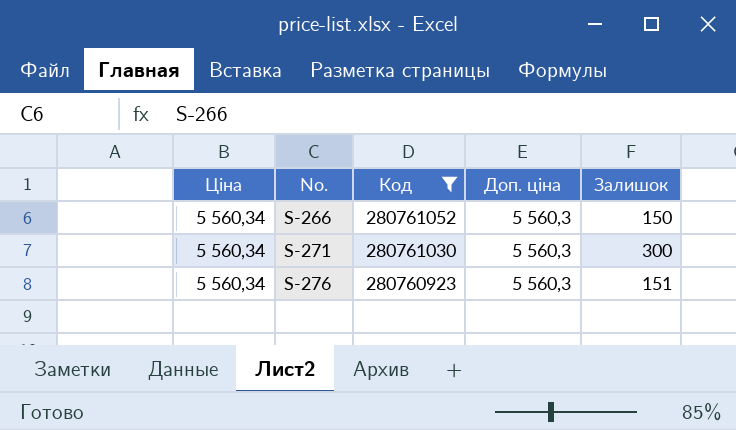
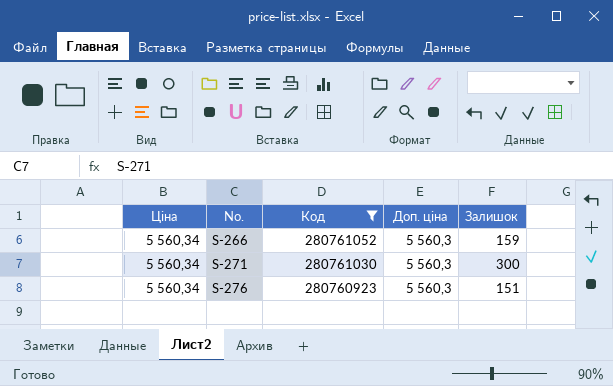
S-266 | Залишок: 150 -> 159

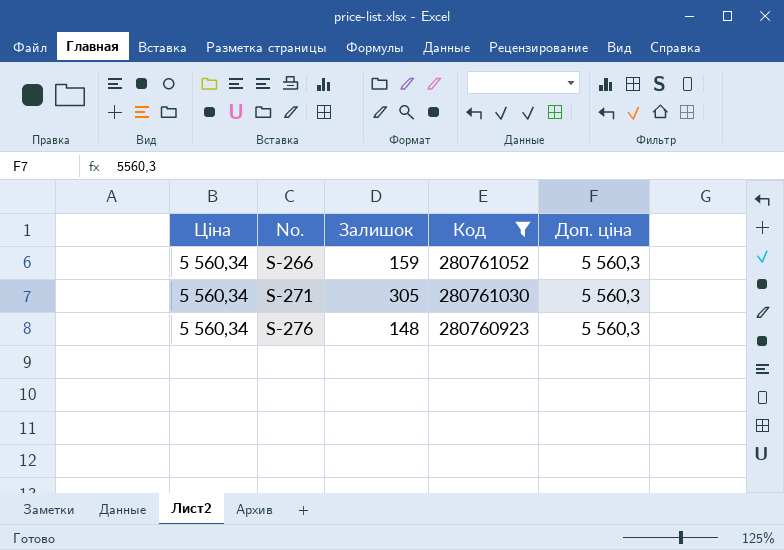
column Залишок | position: 5 -> 3
S-271 | Залишок: 300 -> 305
S-276 | Залишок: 151 -> 148

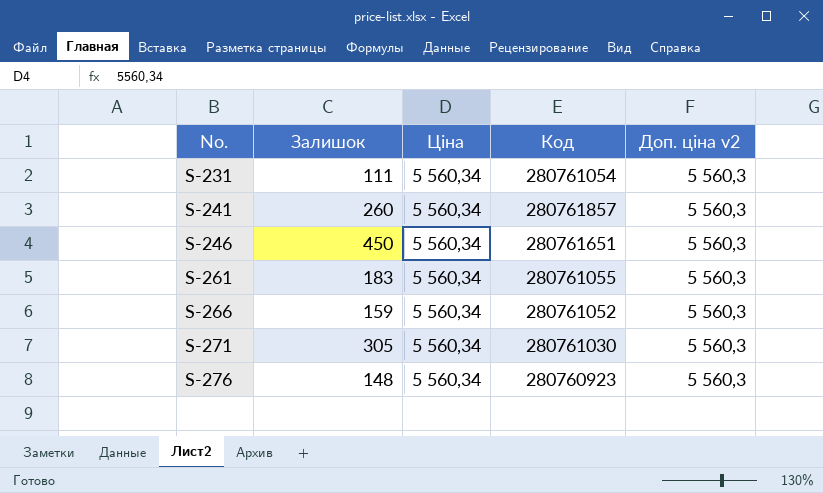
filter: Код <= 280761052 -> none
column Ціна | position: 1 -> 3
column name: Доп. ціна -> Доп. ціна v2

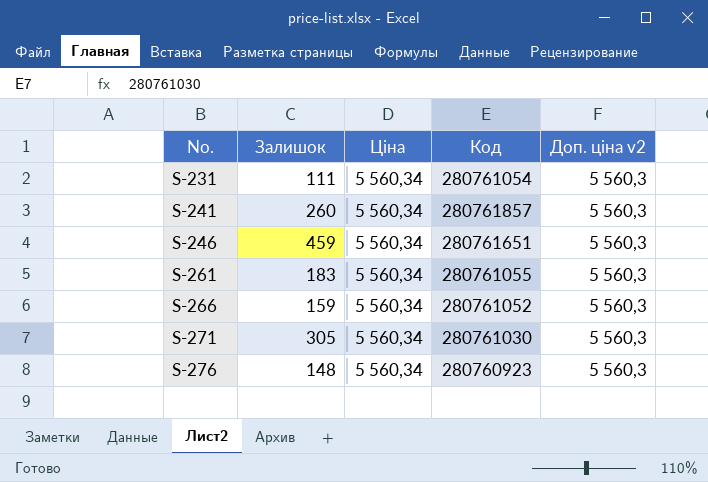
S-246 | Залишок: 450 -> 459

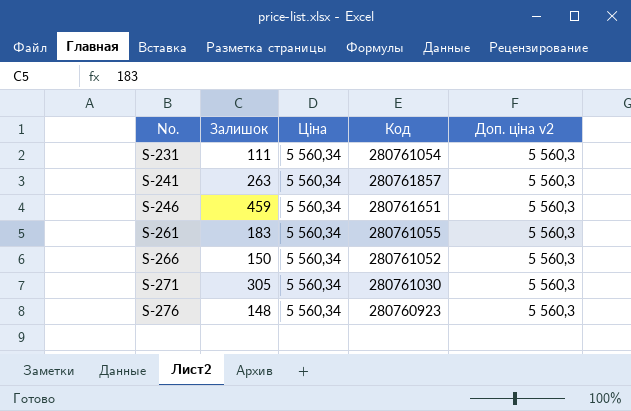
S-241 | Залишок: 260 -> 263
S-266 | Залишок: 159 -> 150

